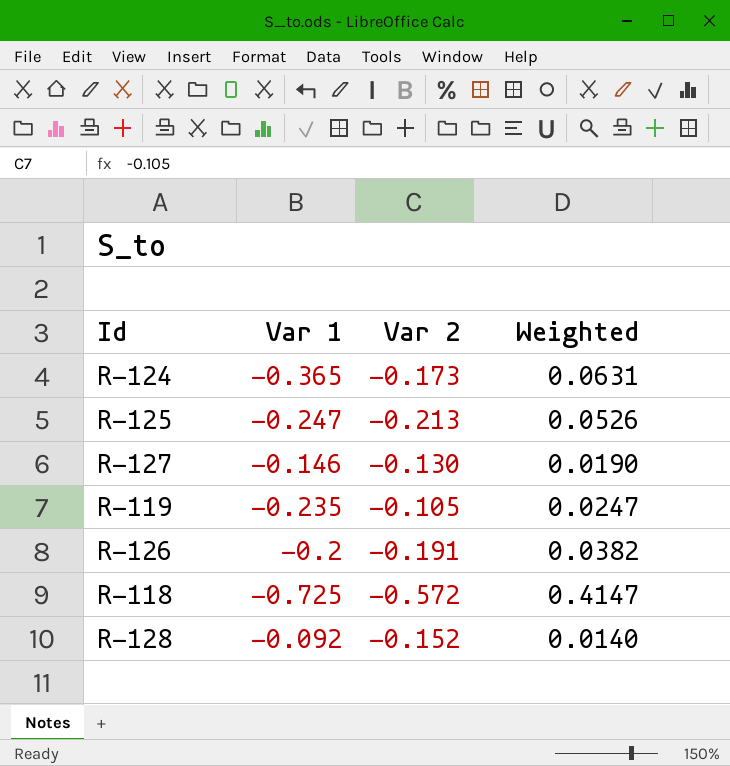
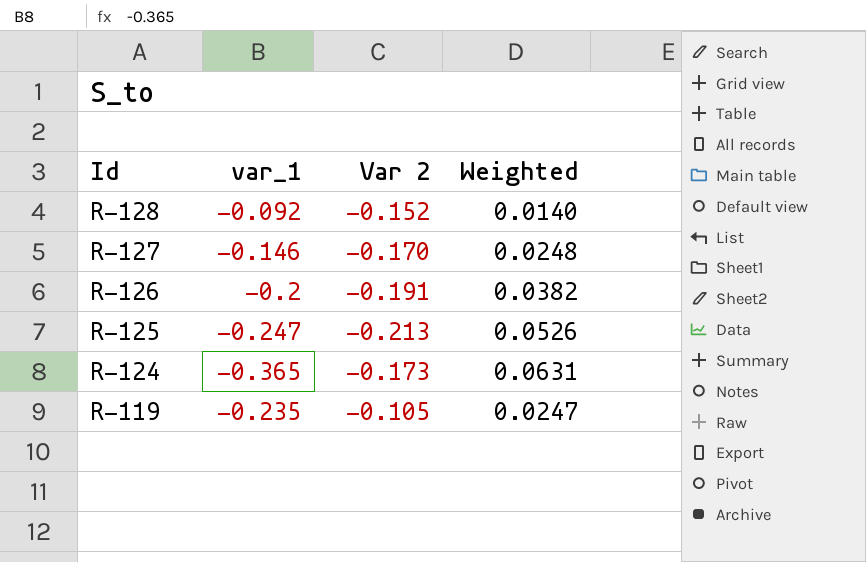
row order: none -> Id descending
column name: Var 1 -> var_1
row R-118: -0.725 | -0.572 | 0.4147 -> none
R-127 | Var 2: -0.130 -> -0.170
R-127 | Weighted: 0.0190 -> 0.0248

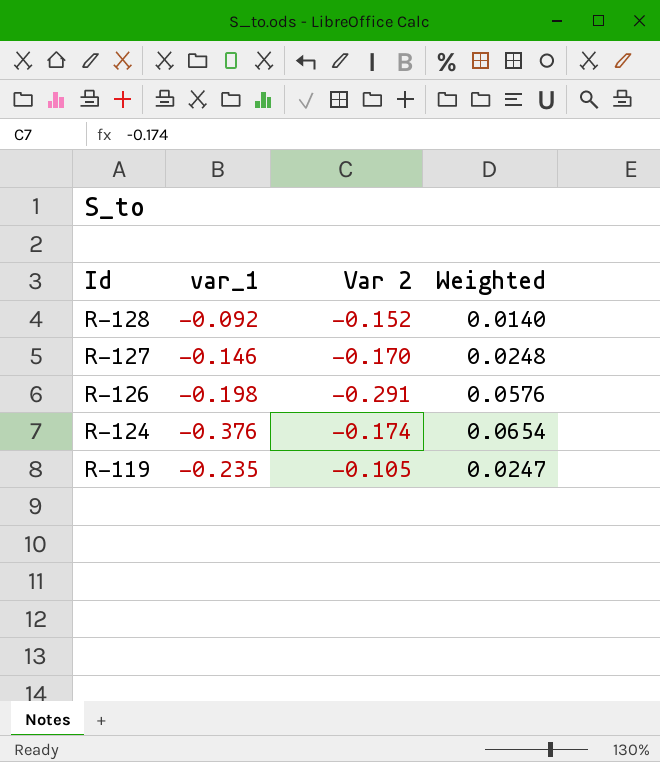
row R-125: -0.247 | -0.213 | 0.0526 -> none
R-126 | var_1: -0.2 -> -0.198
R-126 | Var 2: -0.191 -> -0.291
R-126 | Weighted: 0.0382 -> 0.0576
R-124 | var_1: -0.365 -> -0.376
R-124 | Var 2: -0.173 -> -0.174
R-124 | Weighted: 0.0631 -> 0.0654

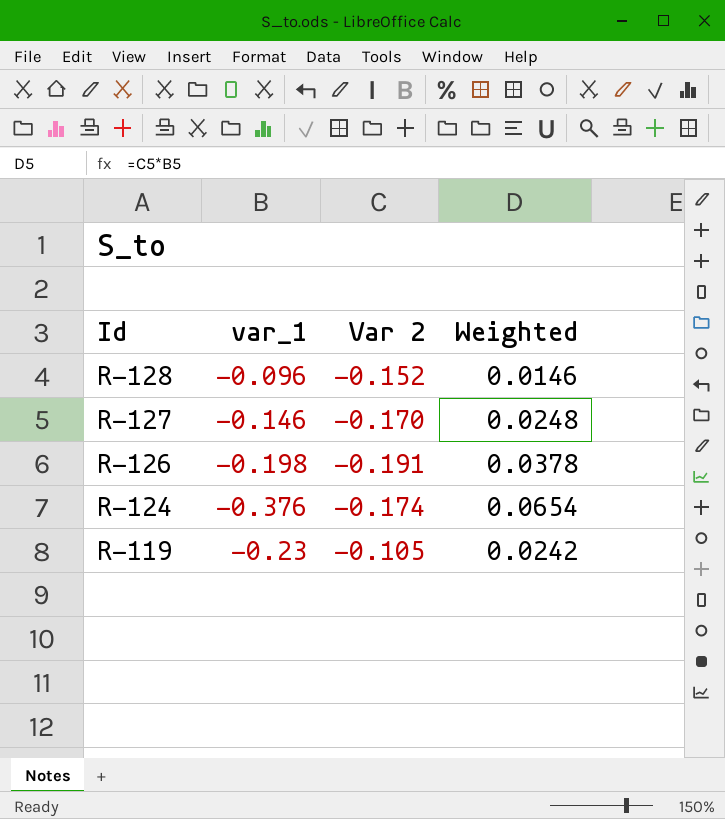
R-128 | var_1: -0.092 -> -0.096
R-128 | Weighted: 0.0140 -> 0.0146
R-126 | Var 2: -0.291 -> -0.191
R-126 | Weighted: 0.0576 -> 0.0378
R-119 | var_1: -0.235 -> -0.23
R-119 | Weighted: 0.0247 -> 0.0242

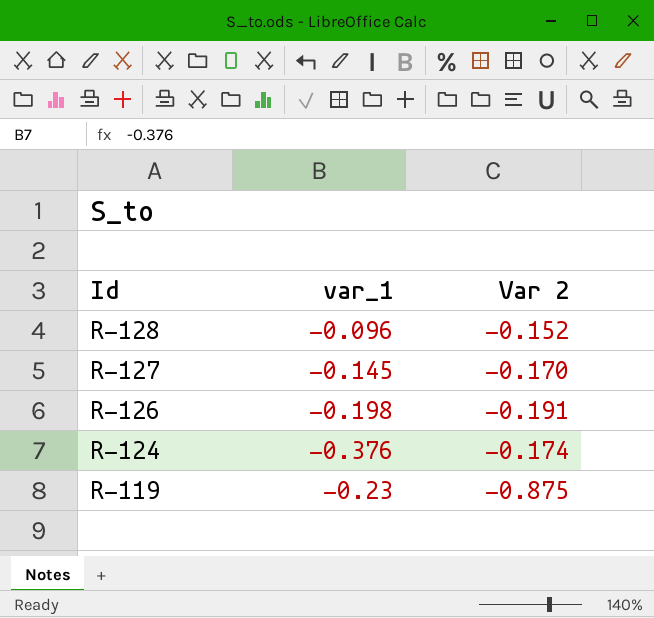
column Weighted | formula: [var_1] * [Var 2] -> none
R-127 | var_1: -0.146 -> -0.145
R-119 | Var 2: -0.105 -> -0.875

